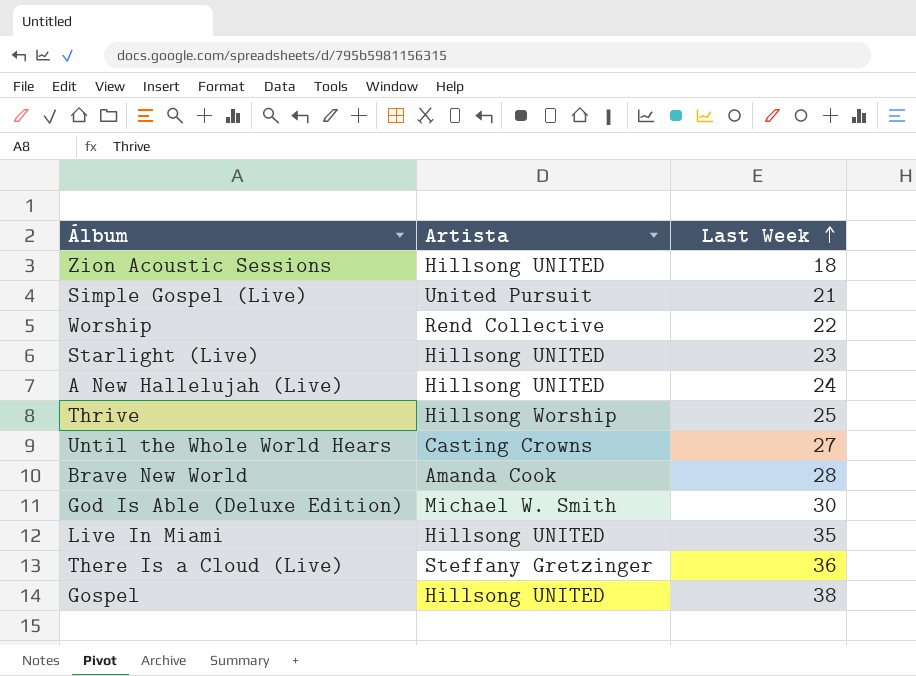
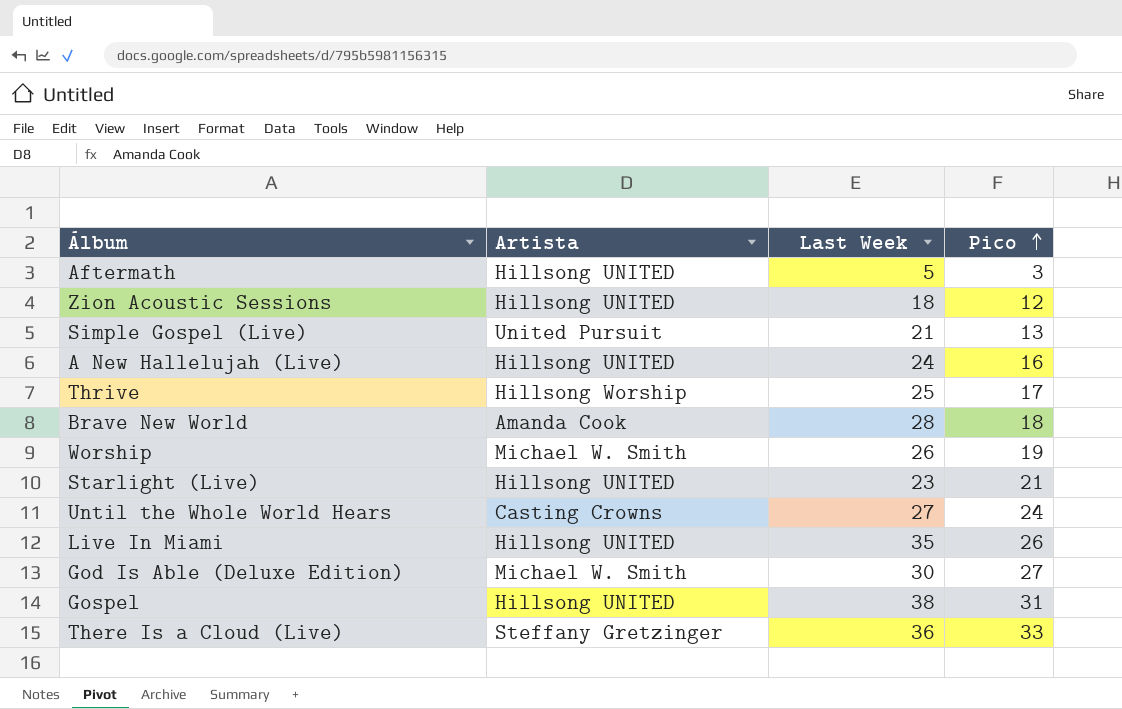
row order: Last Week ascending -> Pico ascending
column Pico | position: none -> 4
row Aftermath: none -> Hillsong UNITED | 5 | 3
Worship | Artista: Rend Collective -> Michael W. Smith
Worship | Last Week: 22 -> 26

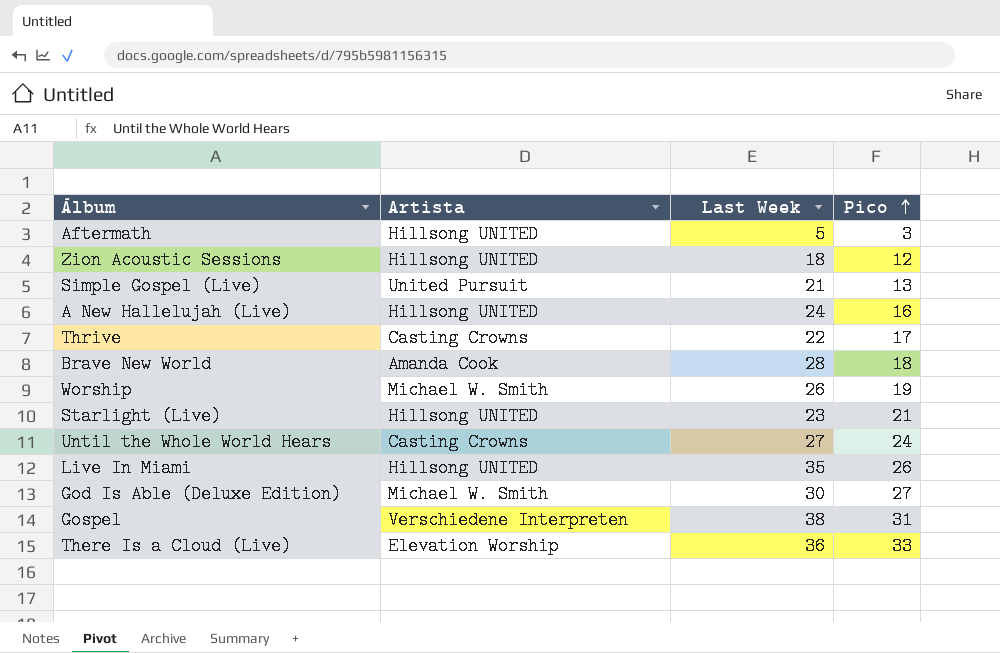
Thrive | Artista: Hillsong Worship -> Casting Crowns
Thrive | Last Week: 25 -> 22
Gospel | Artista: Hillsong UNITED -> Verschiedene Interpreten
There Is a Cloud (Live) | Artista: Steffany Gretzinger -> Elevation Worship

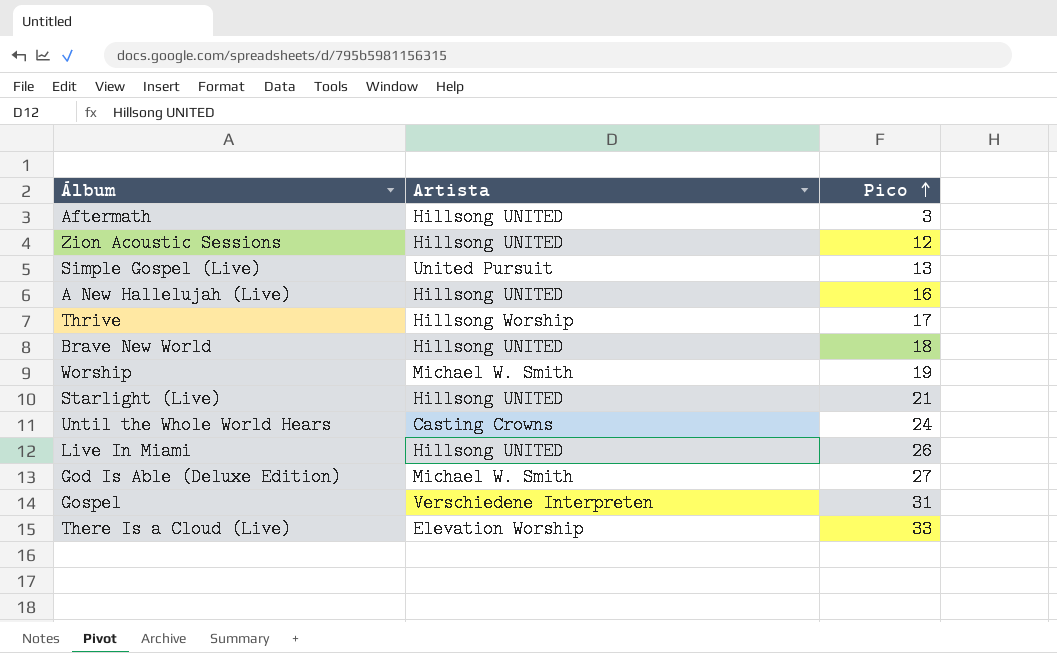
column Last Week | position: 3 -> none
Thrive | Artista: Casting Crowns -> Hillsong Worship
Brave New World | Artista: Amanda Cook -> Hillsong UNITED

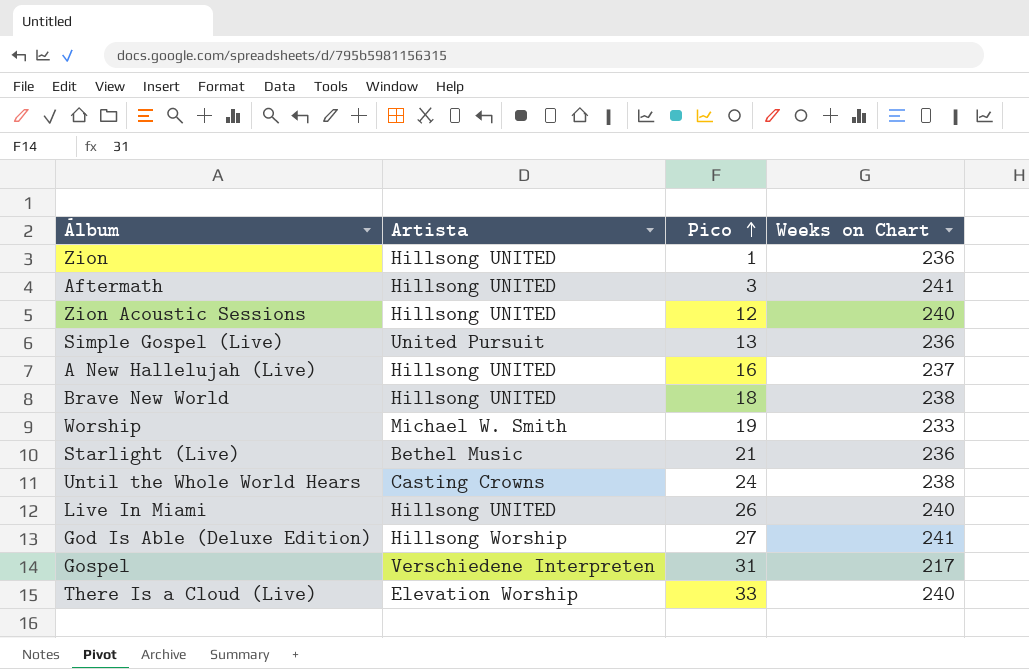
column Weeks on Chart | position: none -> 4
row Thrive: Hillsong Worship | 17 -> none
row Zion: none -> Hillsong UNITED | 1 | 236
Starlight (Live) | Artista: Hillsong UNITED -> Bethel Music
God Is Able (Deluxe Edition) | Artista: Michael W. Smith -> Hillsong Worship

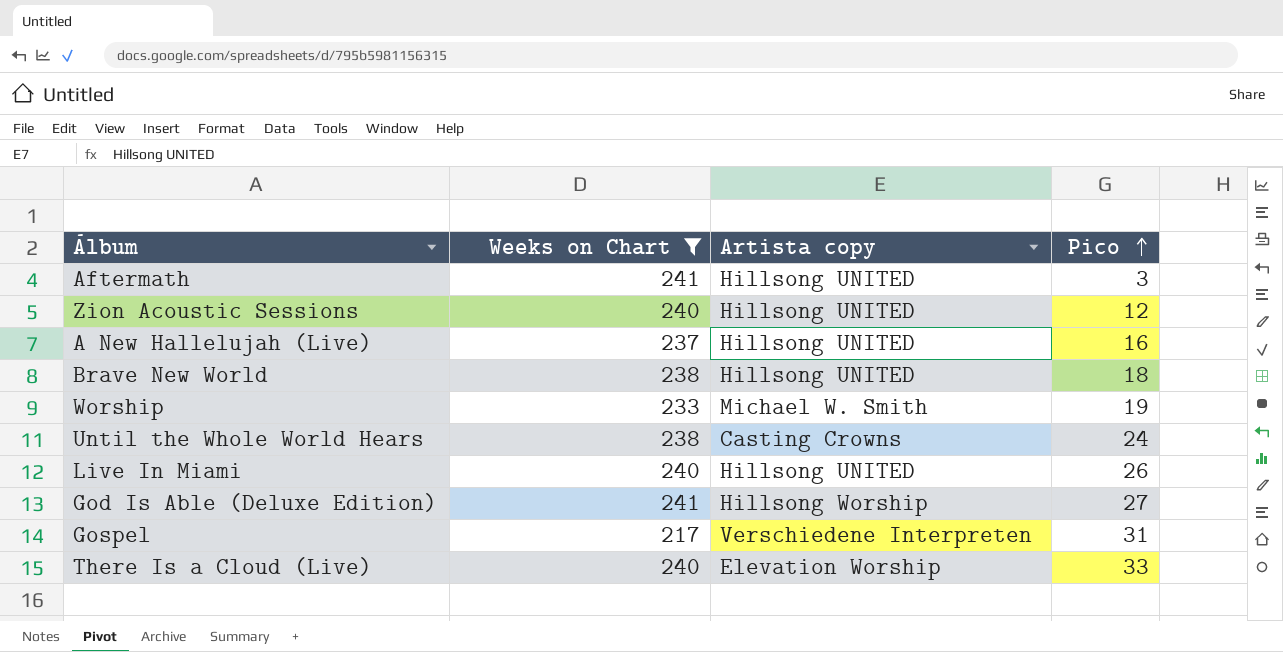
filter: none -> Weeks on Chart != 236
column Weeks on Chart | position: 4 -> 2
column name: Artista -> Artista copy

